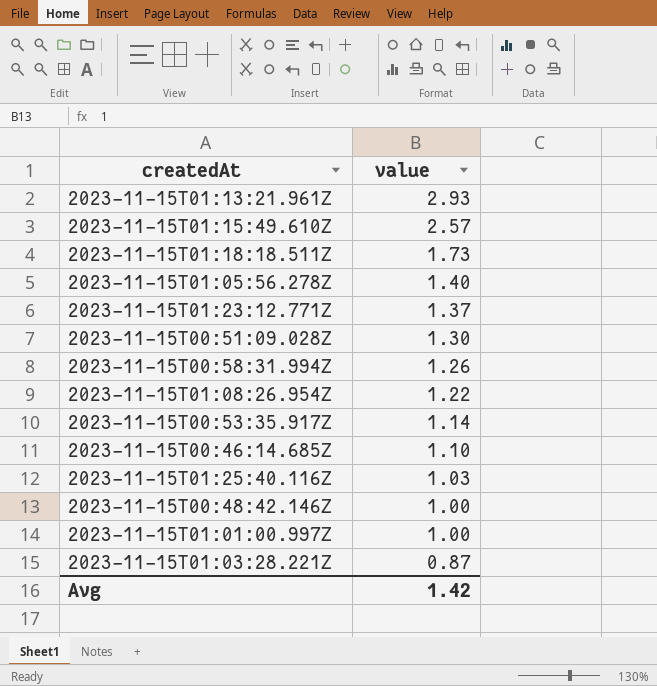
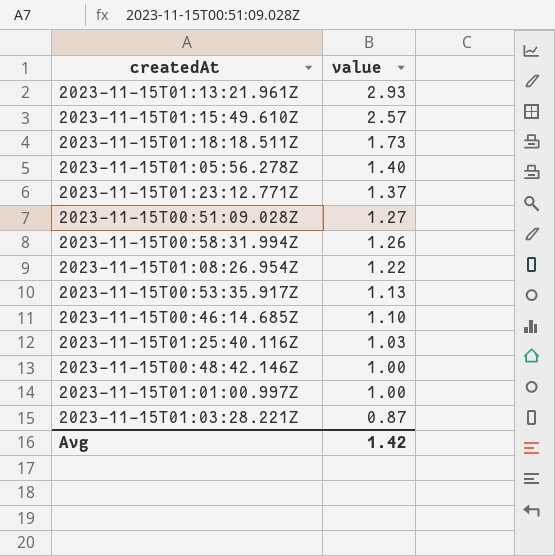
2023-11-15T00:51:09.028Z | value: 1.30 -> 1.27
2023-11-15T00:53:35.917Z | value: 1.14 -> 1.13

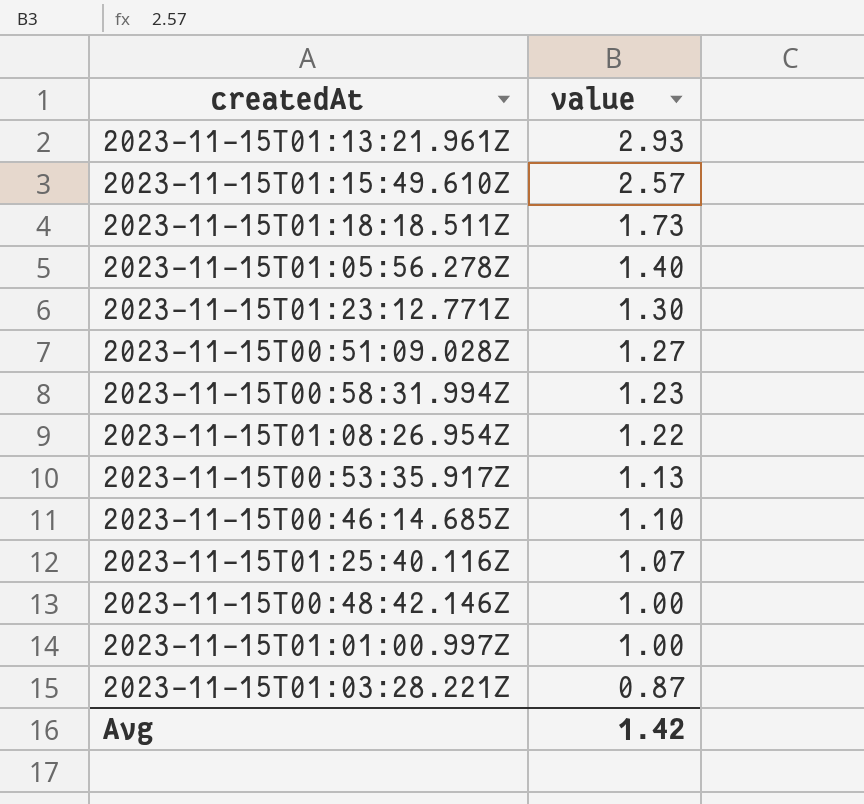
2023-11-15T01:23:12.771Z | value: 1.37 -> 1.30
2023-11-15T00:58:31.994Z | value: 1.26 -> 1.23
2023-11-15T01:25:40.116Z | value: 1.03 -> 1.07

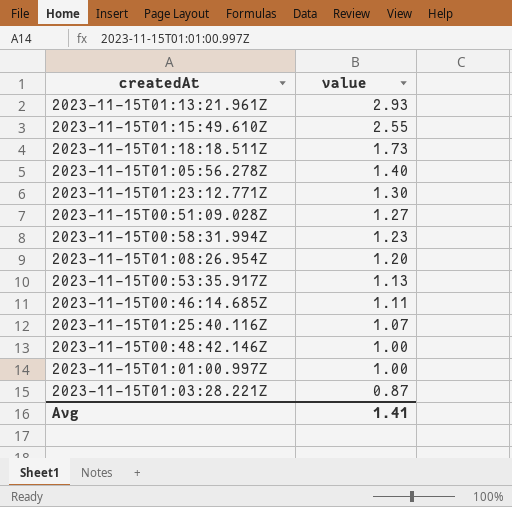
2023-11-15T01:15:49.610Z | value: 2.57 -> 2.55
2023-11-15T01:08:26.954Z | value: 1.22 -> 1.20
2023-11-15T00:46:14.685Z | value: 1.10 -> 1.11
Avg | value: 1.42 -> 1.41

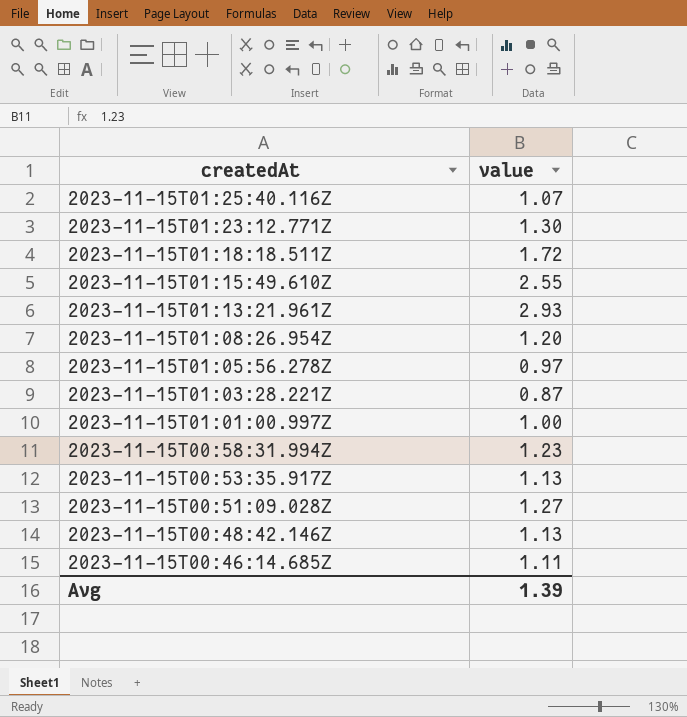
row order: value descending -> createdAt descending
2023-11-15T01:18:18.511Z | value: 1.73 -> 1.72
2023-11-15T01:05:56.278Z | value: 1.40 -> 0.97
2023-11-15T00:48:42.146Z | value: 1.00 -> 1.13
Avg | value: 1.41 -> 1.39

